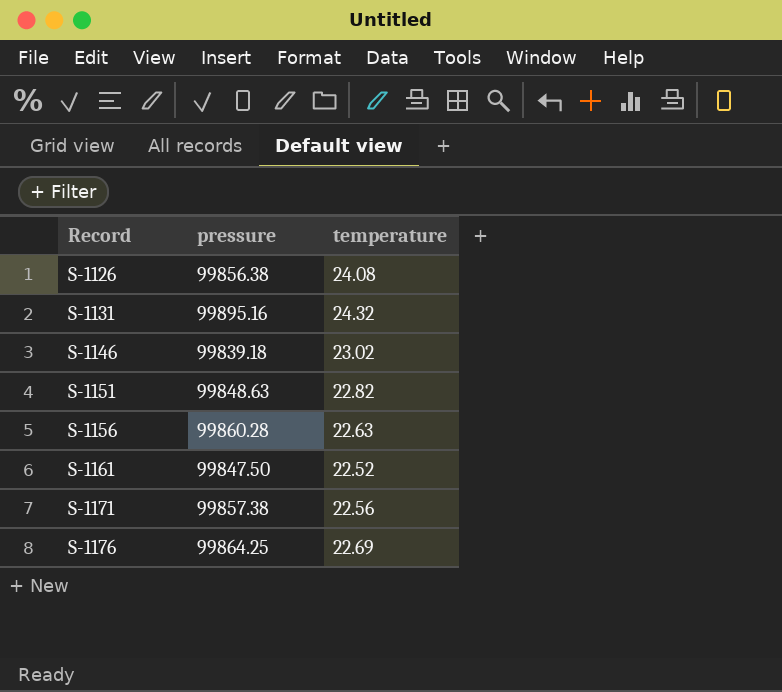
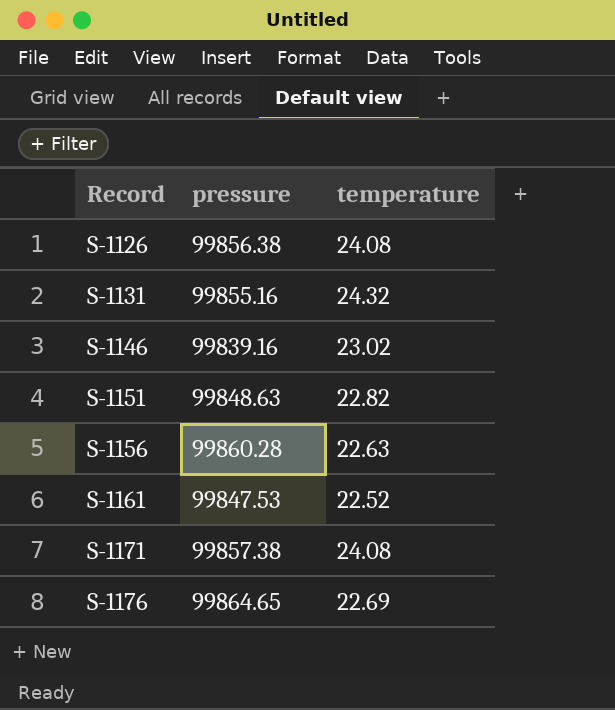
S-1131 | pressure: 99895.16 -> 99855.16
S-1146 | pressure: 99839.18 -> 99839.16
S-1161 | pressure: 99847.50 -> 99847.53
S-1171 | temperature: 22.56 -> 24.08
S-1176 | pressure: 99864.25 -> 99864.65

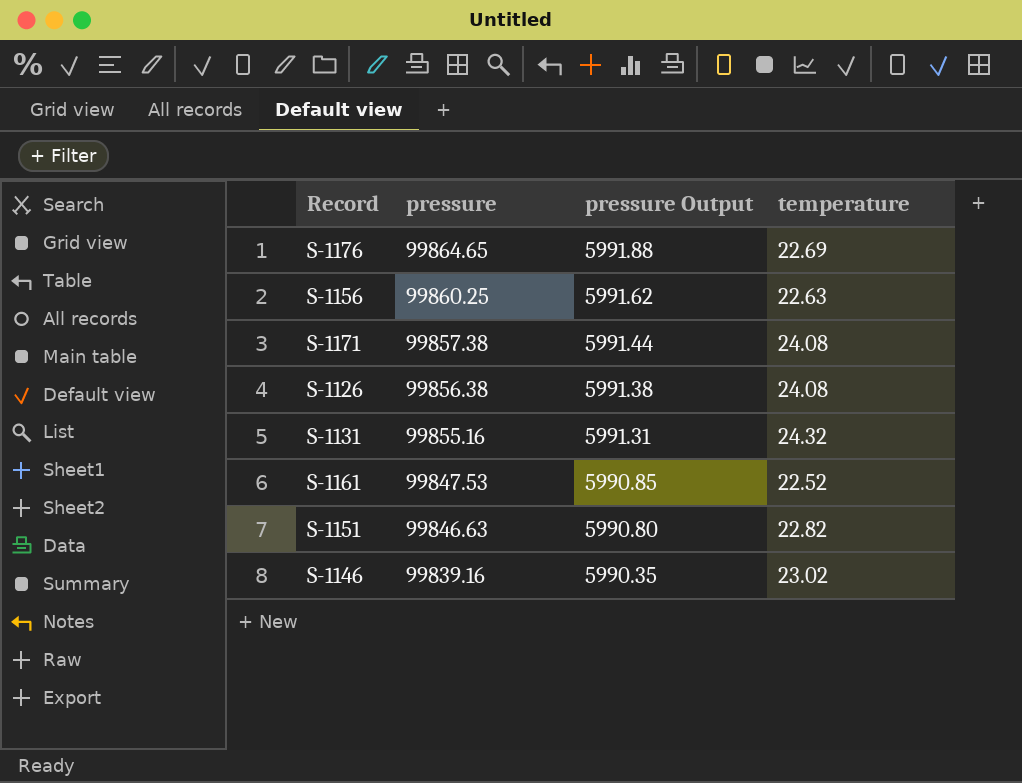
row order: Record ascending -> pressure descending
column pressure Output | formula: none -> [pressure] * 0.06
S-1156 | pressure: 99860.28 -> 99860.25
S-1151 | pressure: 99848.63 -> 99846.63

